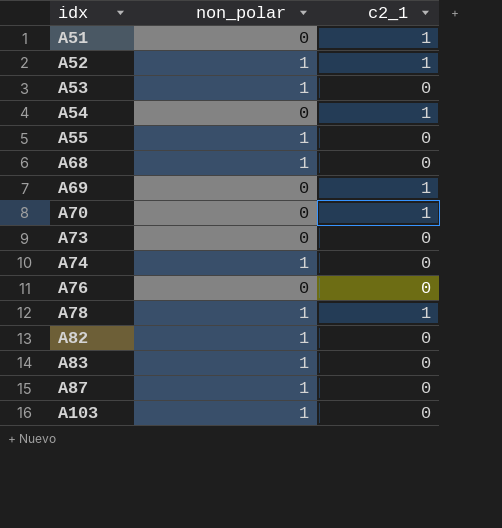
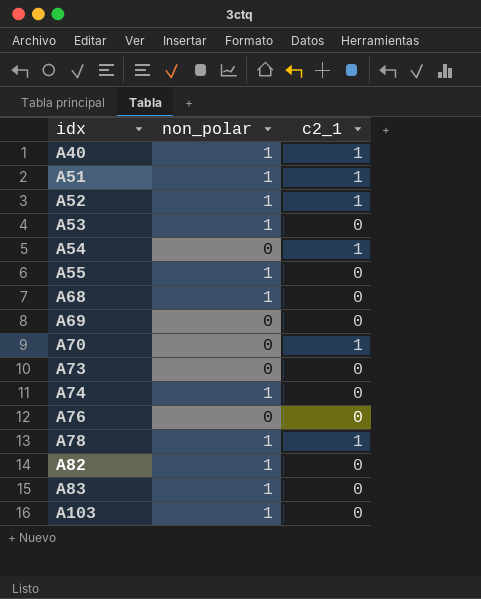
row A87: 1 | 0 -> none
row A40: none -> 1 | 1
A51 | non_polar: 0 -> 1
A69 | c2_1: 1 -> 0

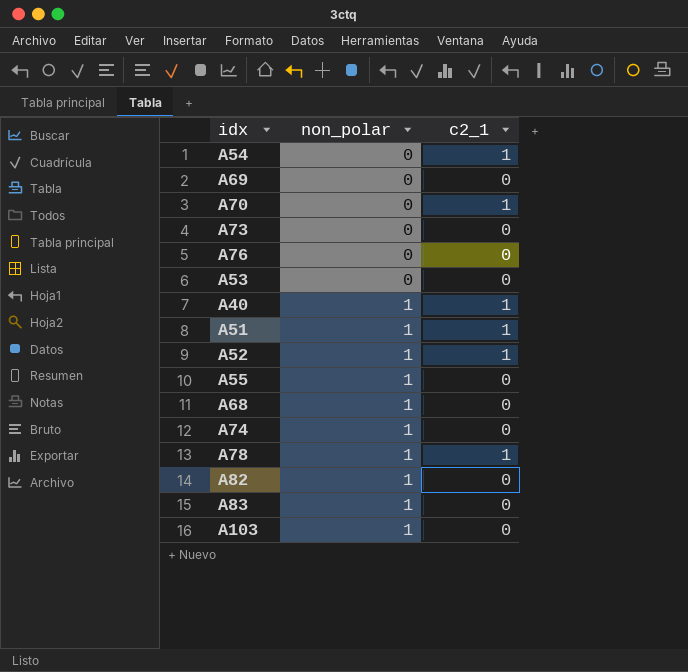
row order: idx ascending -> non_polar ascending
A53 | non_polar: 1 -> 0

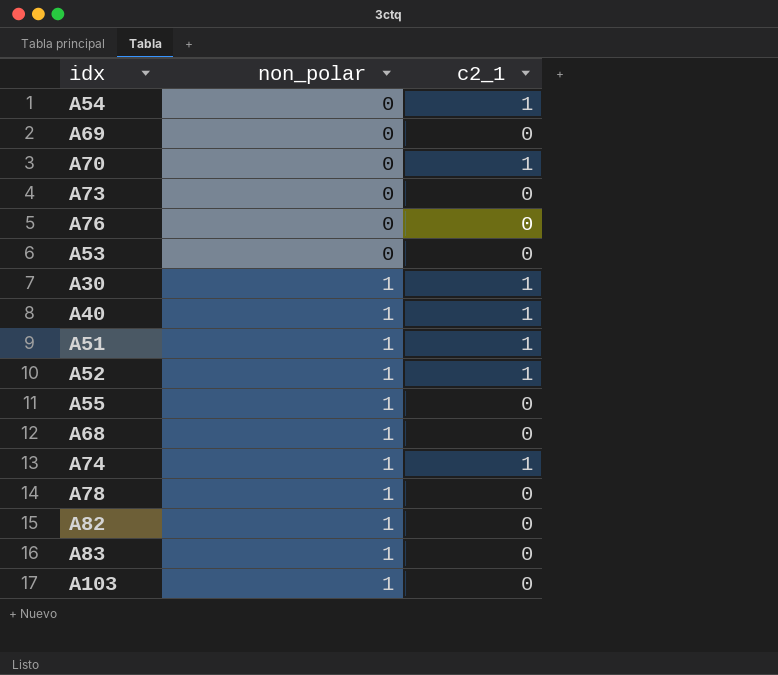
row A30: none -> 1 | 1
A74 | c2_1: 0 -> 1
A78 | c2_1: 1 -> 0

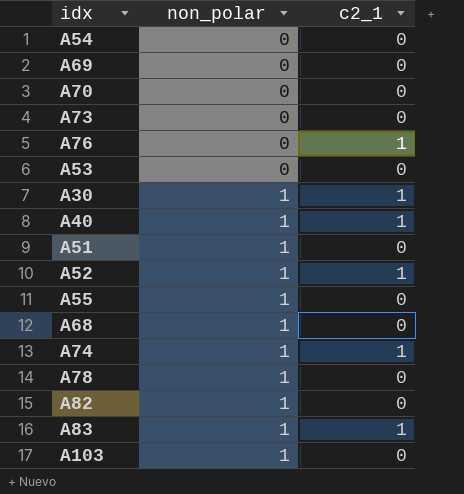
A54 | c2_1: 1 -> 0
A70 | c2_1: 1 -> 0
A76 | c2_1: 0 -> 1
A51 | c2_1: 1 -> 0
A83 | c2_1: 0 -> 1

